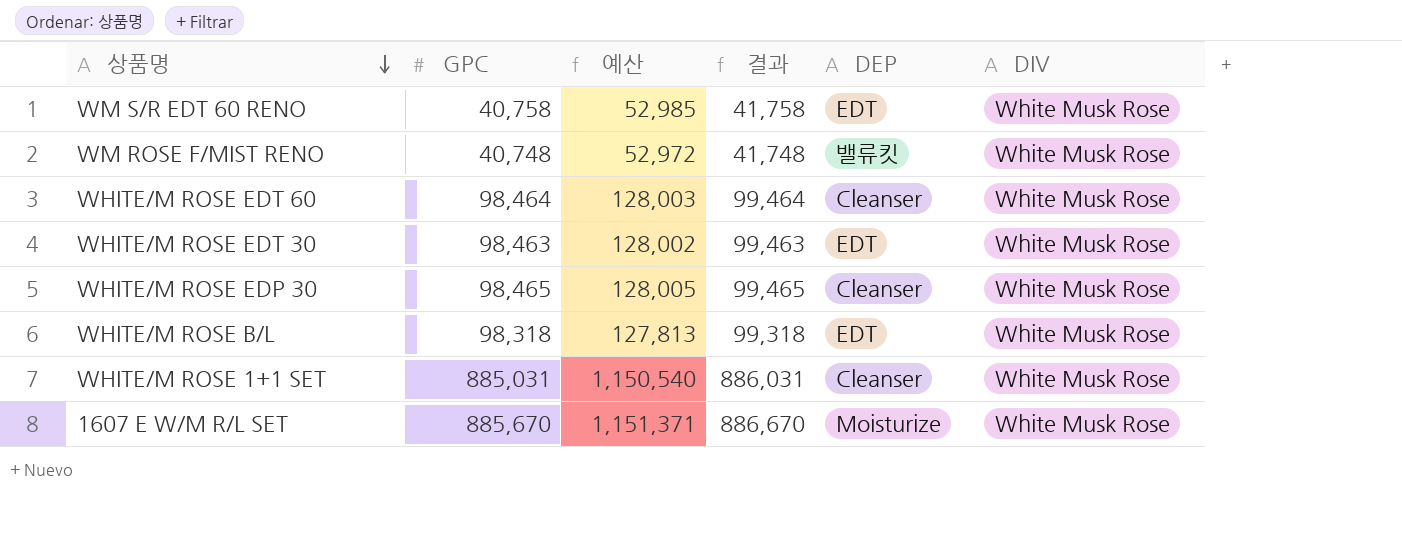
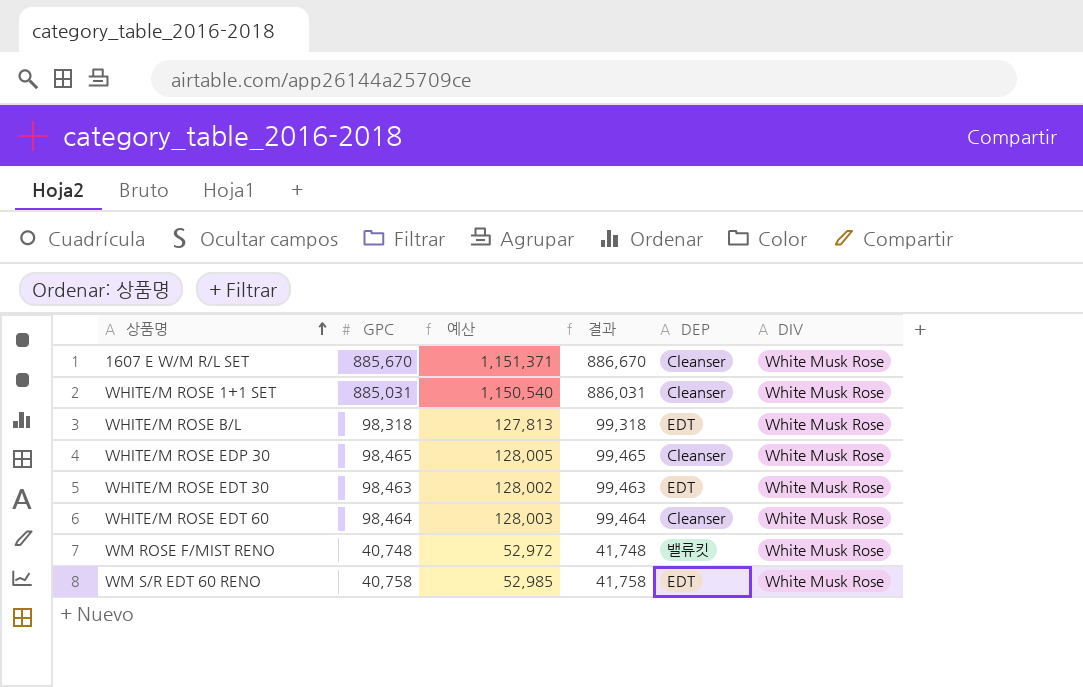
row order: 상품명 descending -> 상품명 ascending
1607 E W/M R/L SET | DEP: Moisturize -> Cleanser

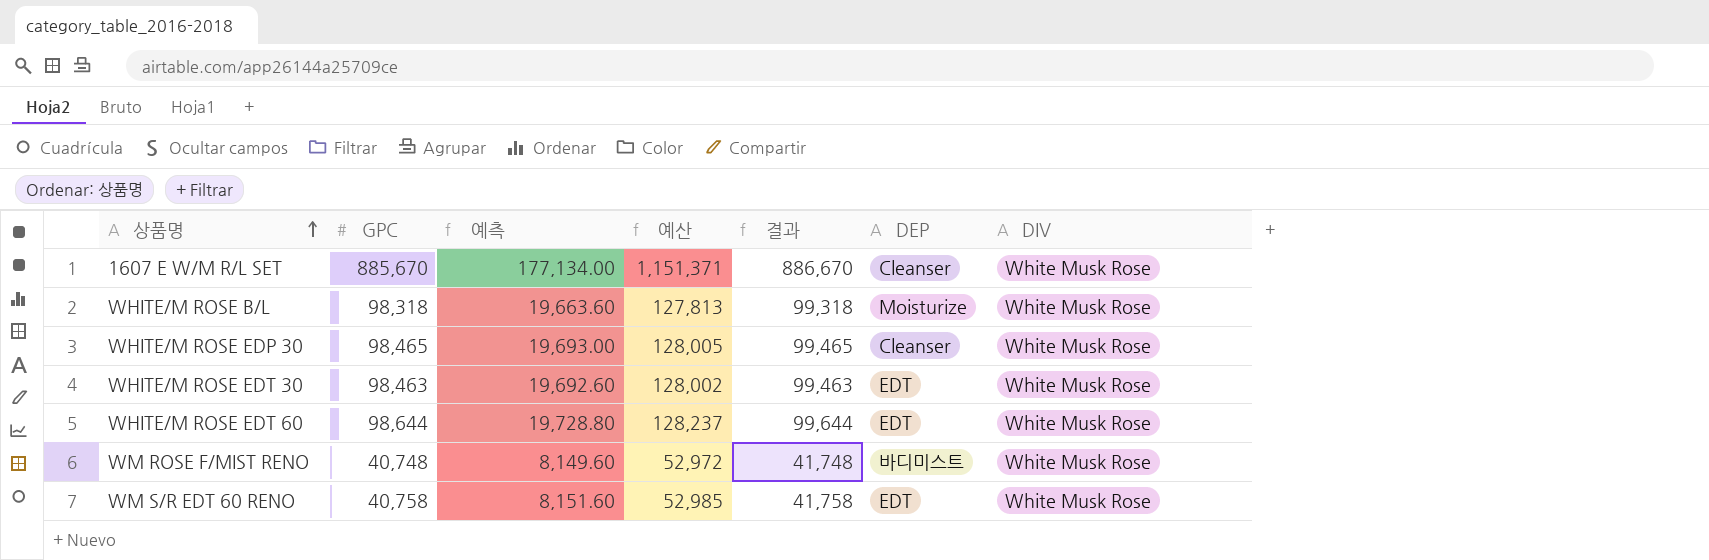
column 예측 | formula: none -> [GPC] * 0.2
row WHITE/M ROSE 1+1 SET: 885,031 | 1,150,540 | 886,031 | Cleanser | White Musk Rose -> none
WHITE/M ROSE B/L | DEP: EDT -> Moisturize
WHITE/M ROSE EDT 60 | GPC: 98,464 -> 98,644
WHITE/M ROSE EDT 60 | 예산: 128,003 -> 128,237
WHITE/M ROSE EDT 60 | 결과: 99,464 -> 99,644
WHITE/M ROSE EDT 60 | DEP: Cleanser -> EDT
WM ROSE F/MIST RENO | DEP: 밸류킷 -> 바디미스트

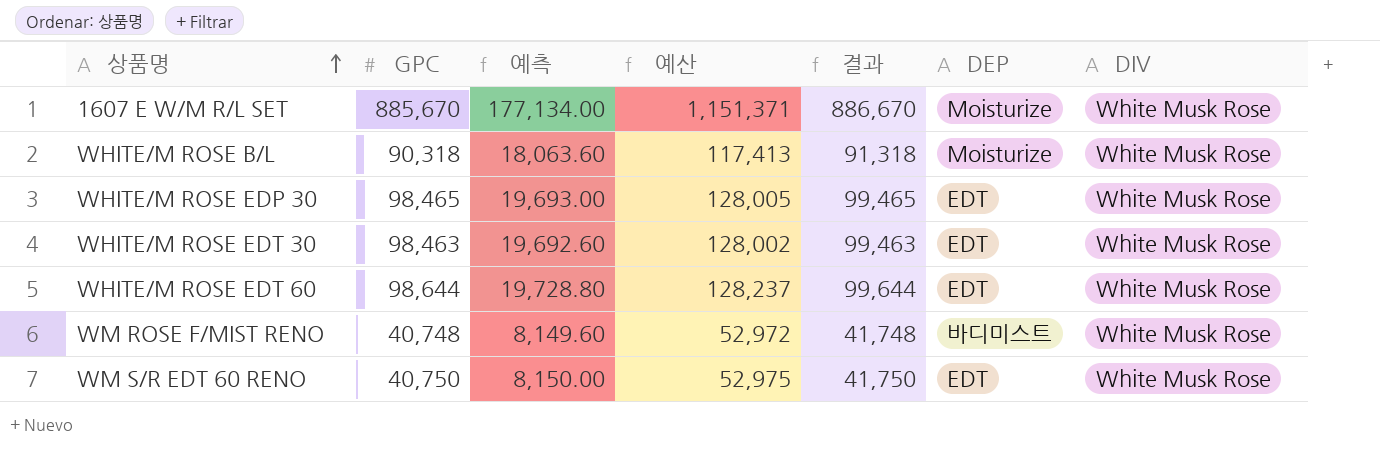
1607 E W/M R/L SET | DEP: Cleanser -> Moisturize
WHITE/M ROSE B/L | GPC: 98,318 -> 90,318
WHITE/M ROSE B/L | 예측: 19,663.60 -> 18,063.60
WHITE/M ROSE B/L | 예산: 127,813 -> 117,413
WHITE/M ROSE B/L | 결과: 99,318 -> 91,318
WHITE/M ROSE EDP 30 | DEP: Cleanser -> EDT
WM S/R EDT 60 RENO | GPC: 40,758 -> 40,750
WM S/R EDT 60 RENO | 예측: 8,151.60 -> 8,150.00
WM S/R EDT 60 RENO | 예산: 52,985 -> 52,975
WM S/R EDT 60 RENO | 결과: 41,758 -> 41,750

